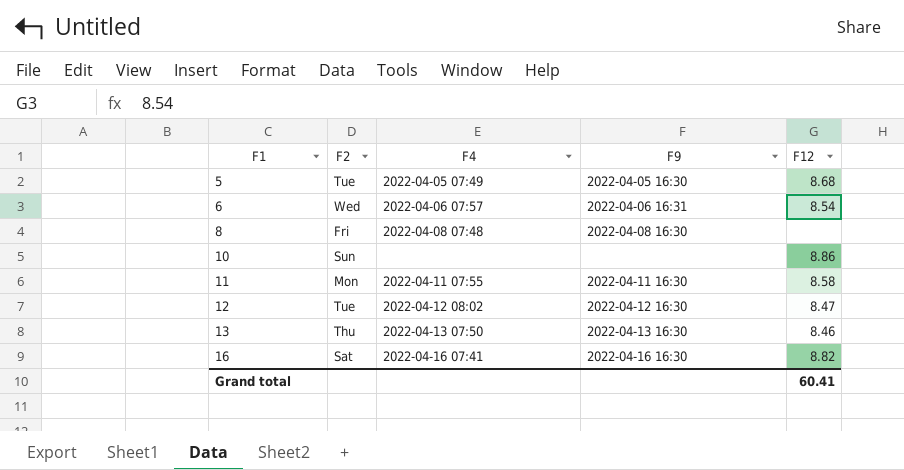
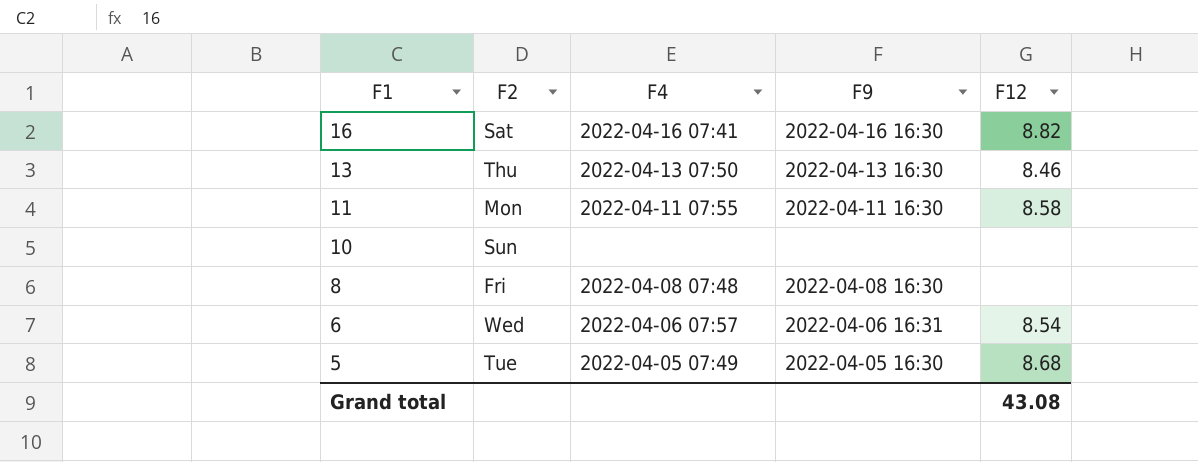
row order: F1 ascending -> F1 descending
row 12: Tue | 2022-04-12 08:02 | 2022-04-12 16:30 | 8.47 -> none
10 | F12: 8.86 -> none
Grand total | F12: 60.41 -> 43.08

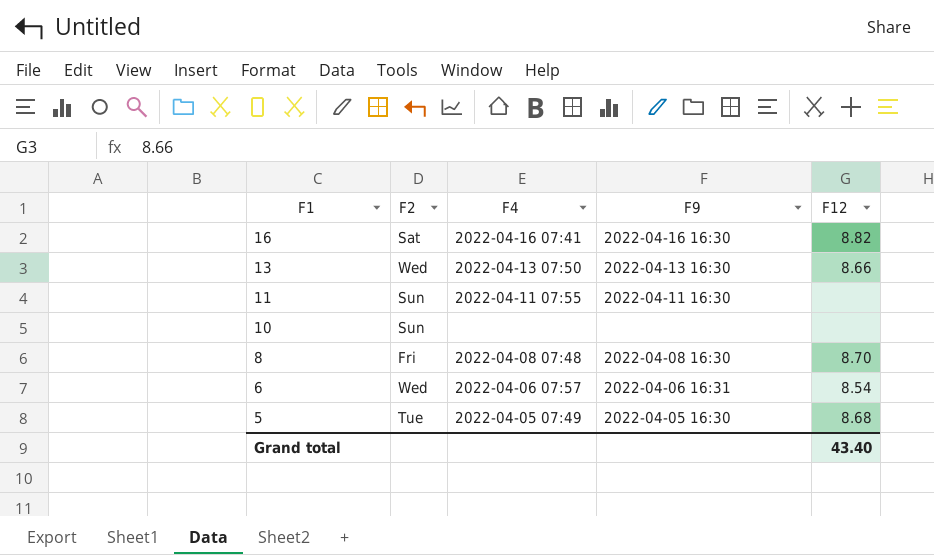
13 | F2: Thu -> Wed
13 | F12: 8.46 -> 8.66
11 | F2: Mon -> Sun
11 | F12: 8.58 -> none
8 | F12: none -> 8.70
Grand total | F12: 43.08 -> 43.40

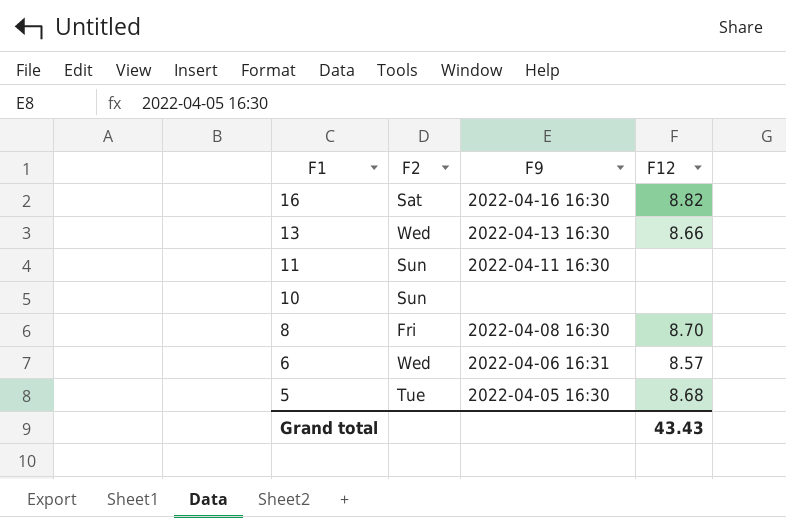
column F4 | position: 3 -> none
6 | F12: 8.54 -> 8.57
Grand total | F12: 43.40 -> 43.43

